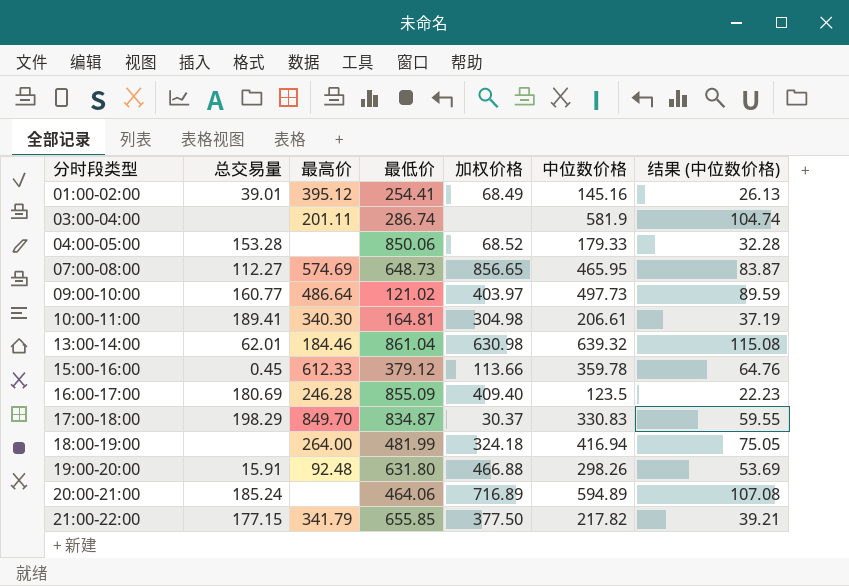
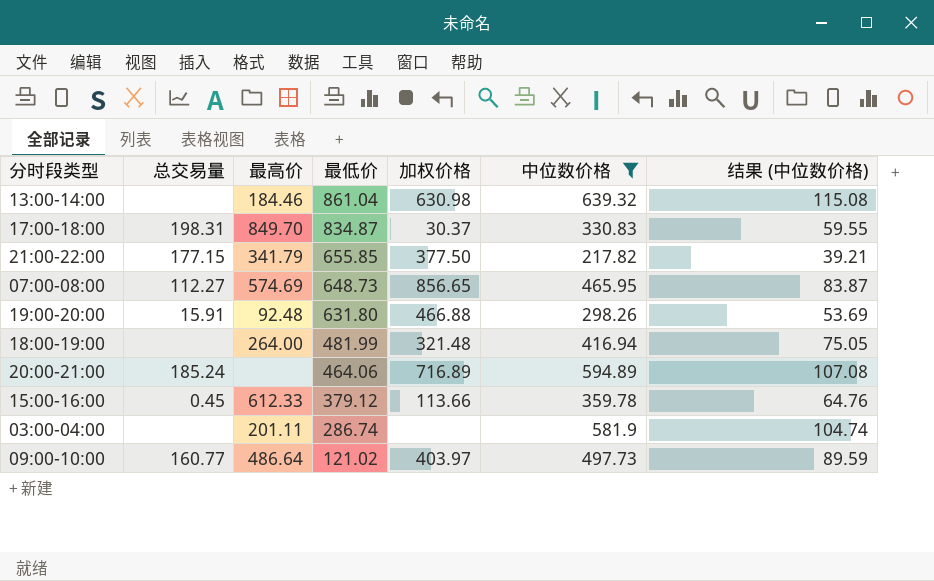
filter: none -> 中位数价格 >= 217.82
row order: 分时段类型 ascending -> 最低价 descending
13:00-14:00 | 总交易量: 62.01 -> none
17:00-18:00 | 总交易量: 198.29 -> 198.31
18:00-19:00 | 加权价格: 324.18 -> 321.48

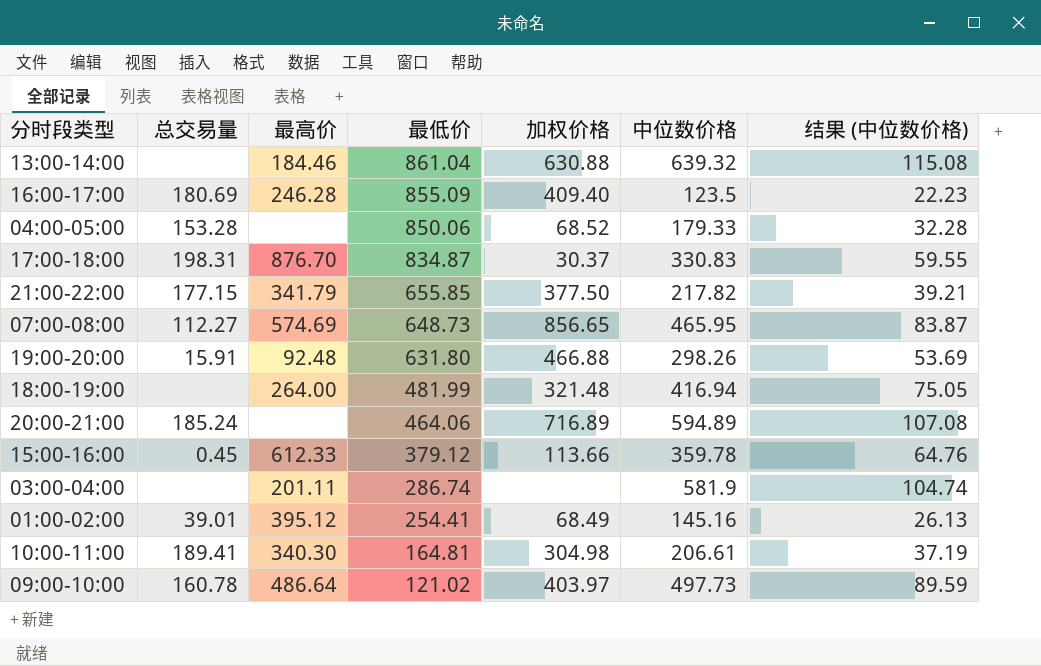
filter: 中位数价格 >= 217.82 -> none
13:00-14:00 | 加权价格: 630.98 -> 630.88
17:00-18:00 | 最高价: 849.70 -> 876.70
09:00-10:00 | 总交易量: 160.77 -> 160.78

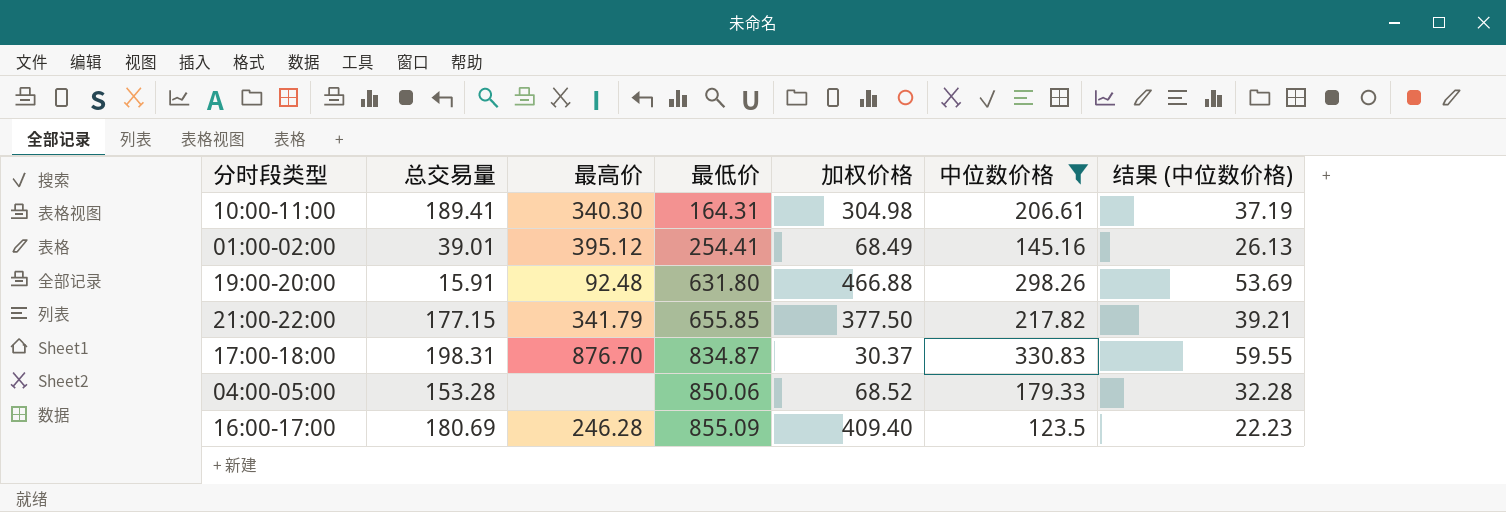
filter: none -> 中位数价格 <= 330.83
row order: 最低价 descending -> 最低价 ascending
10:00-11:00 | 最低价: 164.81 -> 164.31

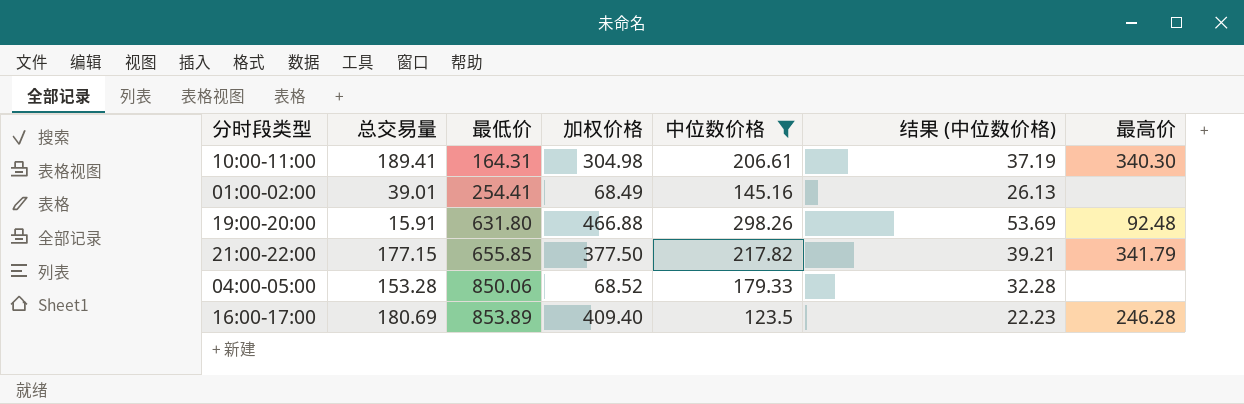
column 最高价 | position: 3 -> 7
row 17:00-18:00: 198.31 | 876.70 | 834.87 | 30.37 | 330.83 | 59.55 -> none
01:00-02:00 | 最高价: 395.12 -> none
16:00-17:00 | 最低价: 855.09 -> 853.89

